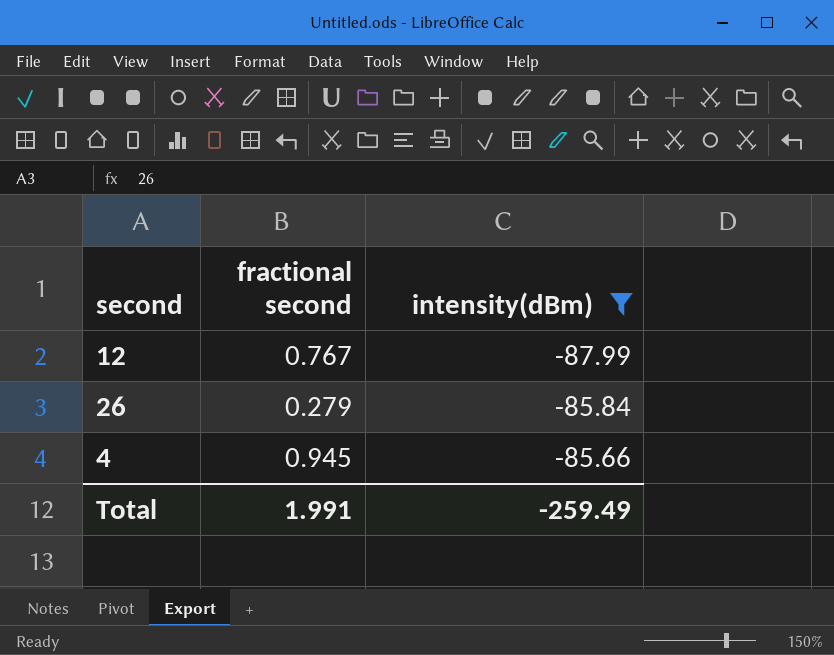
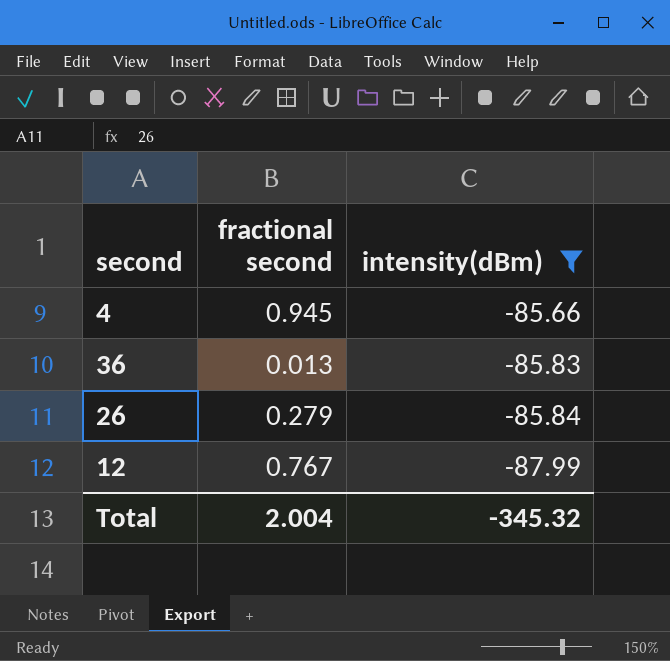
row order: intensity(dBm) ascending -> intensity(dBm) descending
row 36: none -> 0.013 | -85.83
Total | fractional second: 1.991 -> 2.004
Total | intensity(dBm): -259.49 -> -345.32

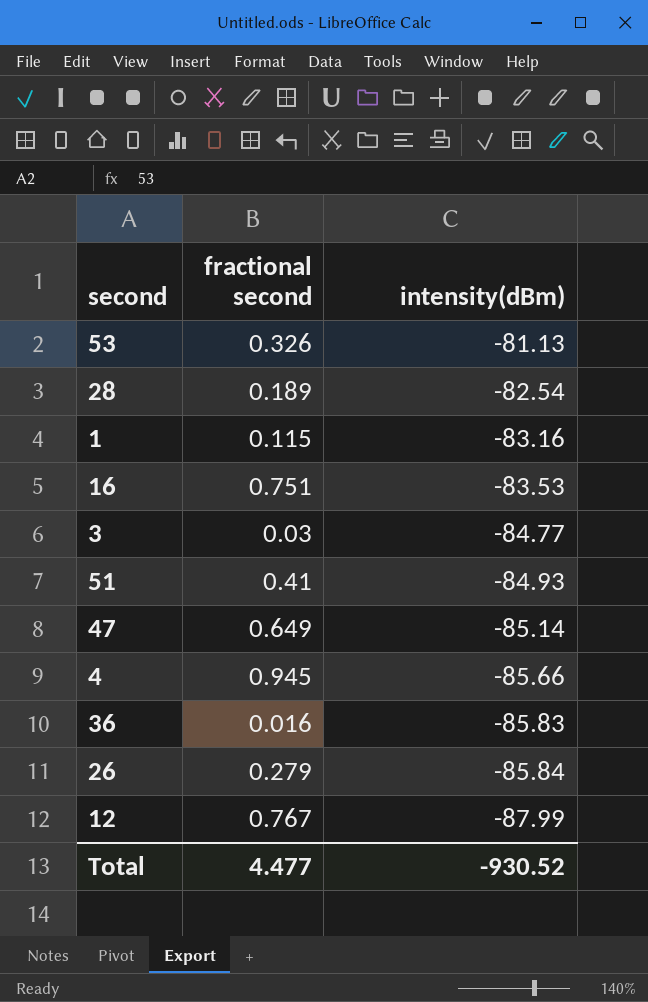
filter: intensity(dBm) <= -85.66 -> none
36 | fractional second: 0.013 -> 0.016
Total | fractional second: 2.004 -> 4.477
Total | intensity(dBm): -345.32 -> -930.52

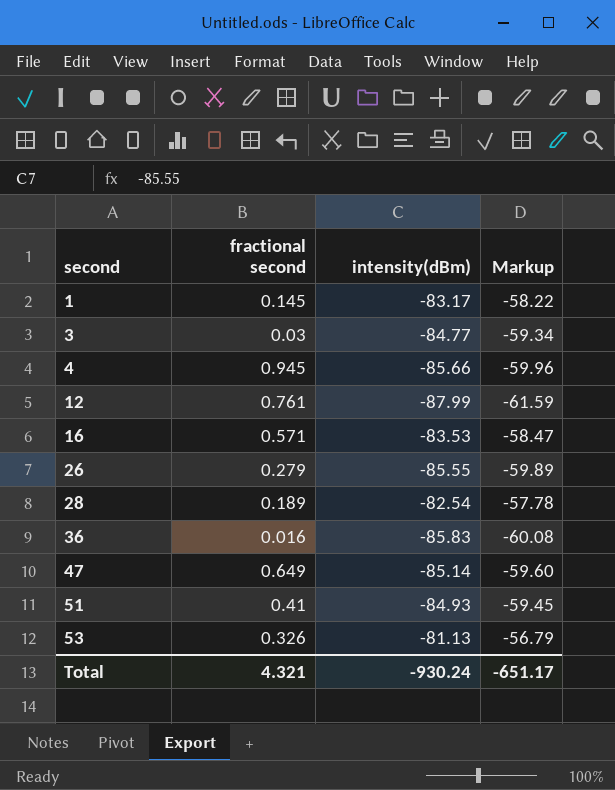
row order: intensity(dBm) descending -> second ascending
column Markup | formula: none -> [intensity(dBm)] * 0.7
1 | fractional second: 0.115 -> 0.145
1 | intensity(dBm): -83.16 -> -83.17
12 | fractional second: 0.767 -> 0.761
16 | fractional second: 0.751 -> 0.571
26 | intensity(dBm): -85.84 -> -85.55
Total | fractional second: 4.477 -> 4.321
Total | intensity(dBm): -930.52 -> -930.24

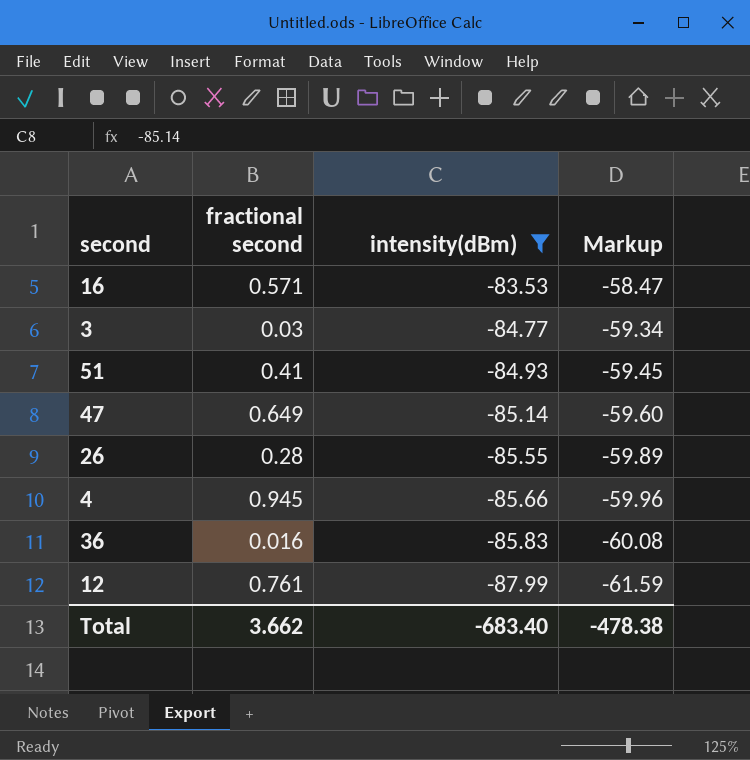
filter: none -> intensity(dBm) <= -83.53
row order: second ascending -> intensity(dBm) descending
26 | fractional second: 0.279 -> 0.28
Total | fractional second: 4.321 -> 3.662
Total | intensity(dBm): -930.24 -> -683.40
Total | Markup: -651.17 -> -478.38

